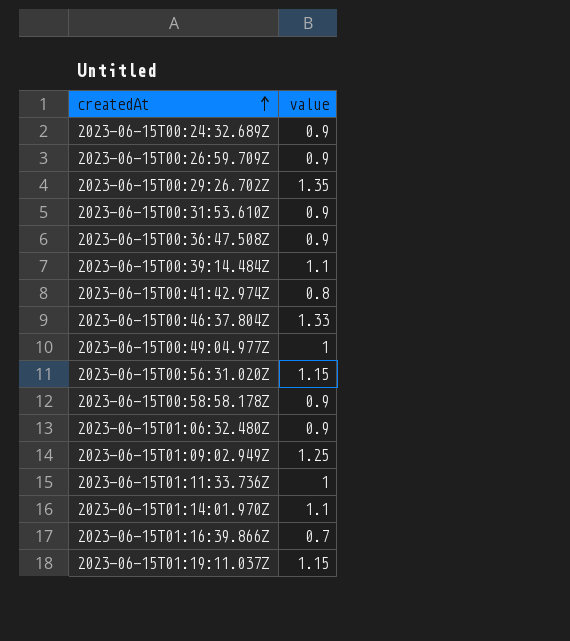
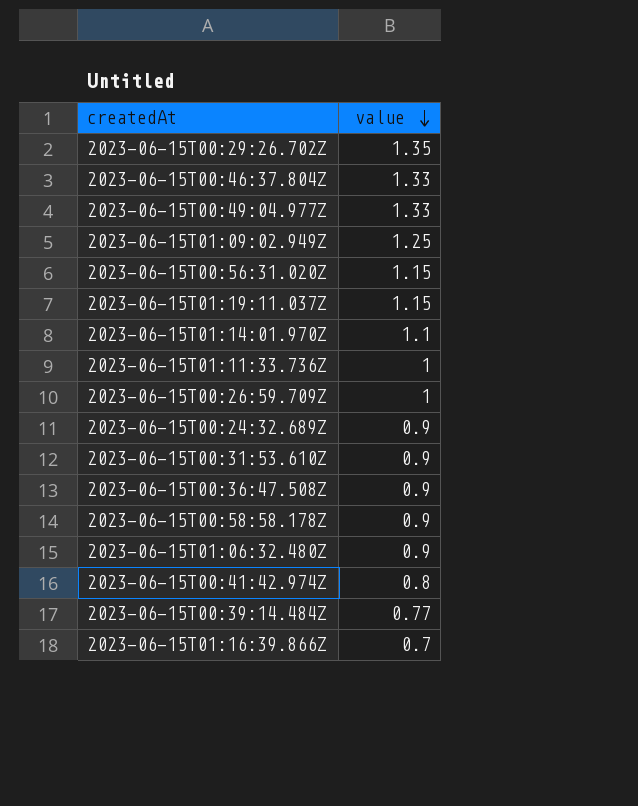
row order: createdAt ascending -> value descending
2023-06-15T00:49:04.977Z | value: 1 -> 1.33
2023-06-15T00:26:59.709Z | value: 0.9 -> 1
2023-06-15T00:39:14.484Z | value: 1.1 -> 0.77

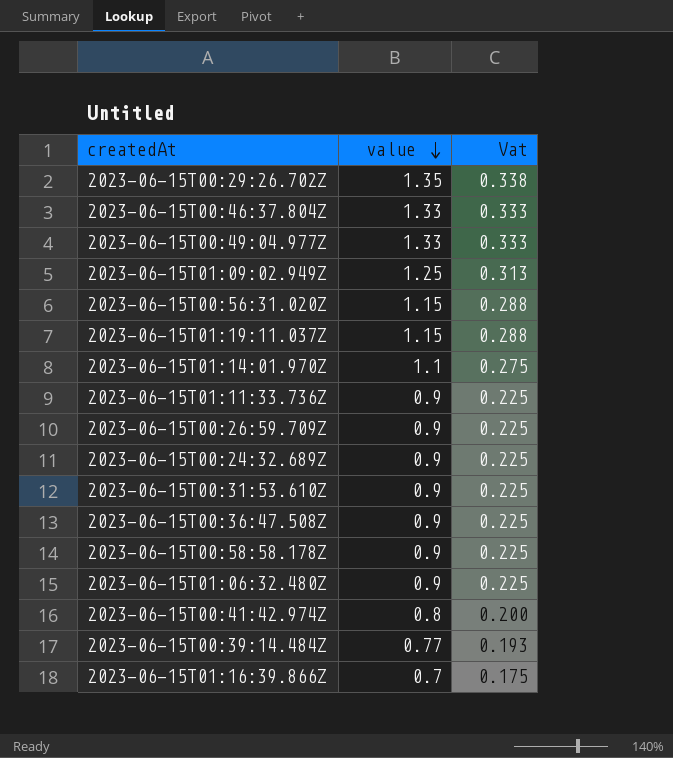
column Vat | formula: none -> [value] * 0.25
2023-06-15T01:11:33.736Z | value: 1 -> 0.9
2023-06-15T00:26:59.709Z | value: 1 -> 0.9

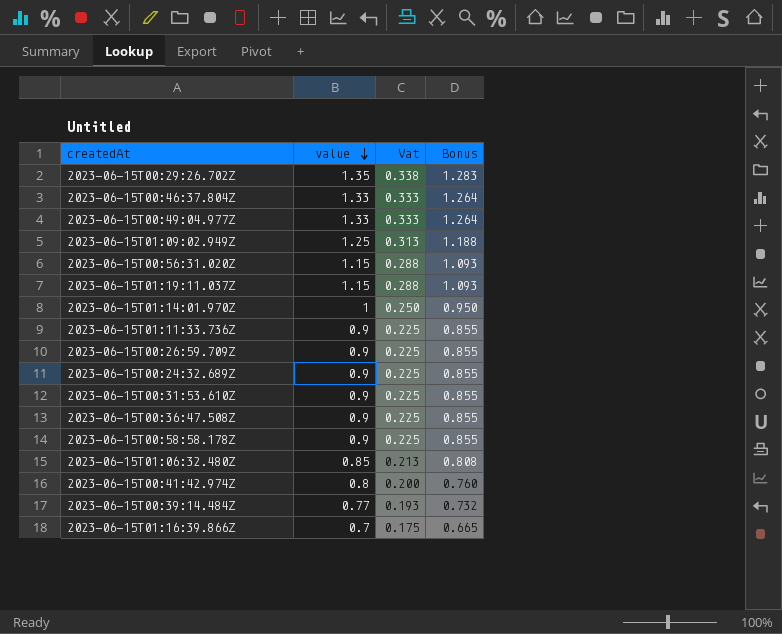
column Bonus | formula: none -> [value] * 0.95
2023-06-15T01:14:01.970Z | value: 1.1 -> 1
2023-06-15T01:14:01.970Z | Vat: 0.275 -> 0.250
2023-06-15T01:06:32.480Z | value: 0.9 -> 0.85
2023-06-15T01:06:32.480Z | Vat: 0.225 -> 0.213

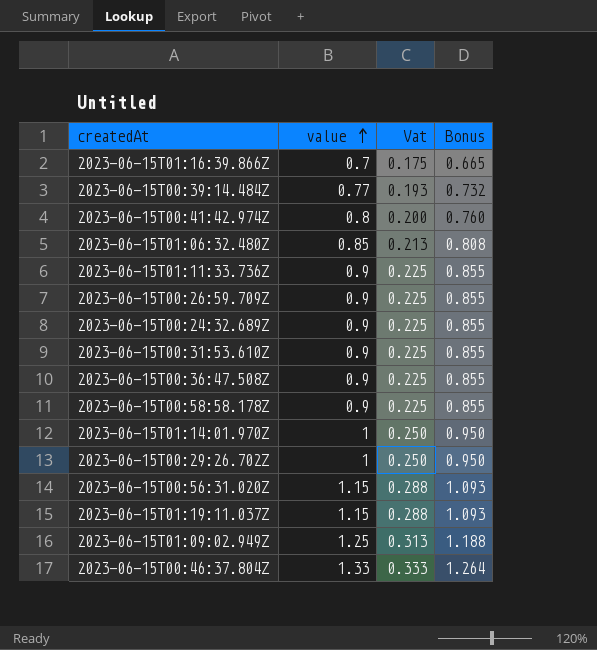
row order: value descending -> value ascending
row 2023-06-15T00:49:04.977Z: 1.33 | 0.333 | 1.264 -> none
2023-06-15T00:29:26.702Z | value: 1.35 -> 1
2023-06-15T00:29:26.702Z | Vat: 0.338 -> 0.250
2023-06-15T00:29:26.702Z | Bonus: 1.283 -> 0.950

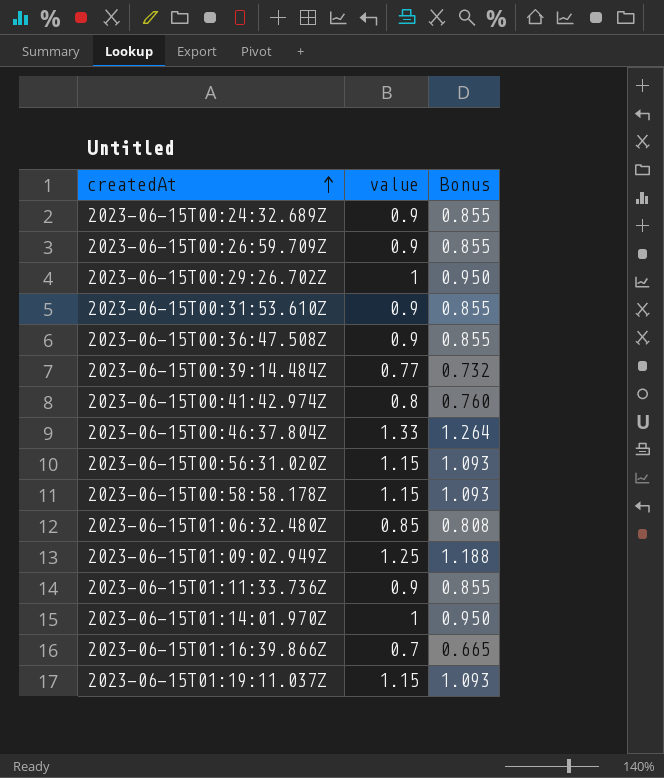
row order: value ascending -> createdAt ascending
column Vat | formula: [value] * 0.25 -> none
2023-06-15T00:58:58.178Z | value: 0.9 -> 1.15
2023-06-15T00:58:58.178Z | Bonus: 0.855 -> 1.093

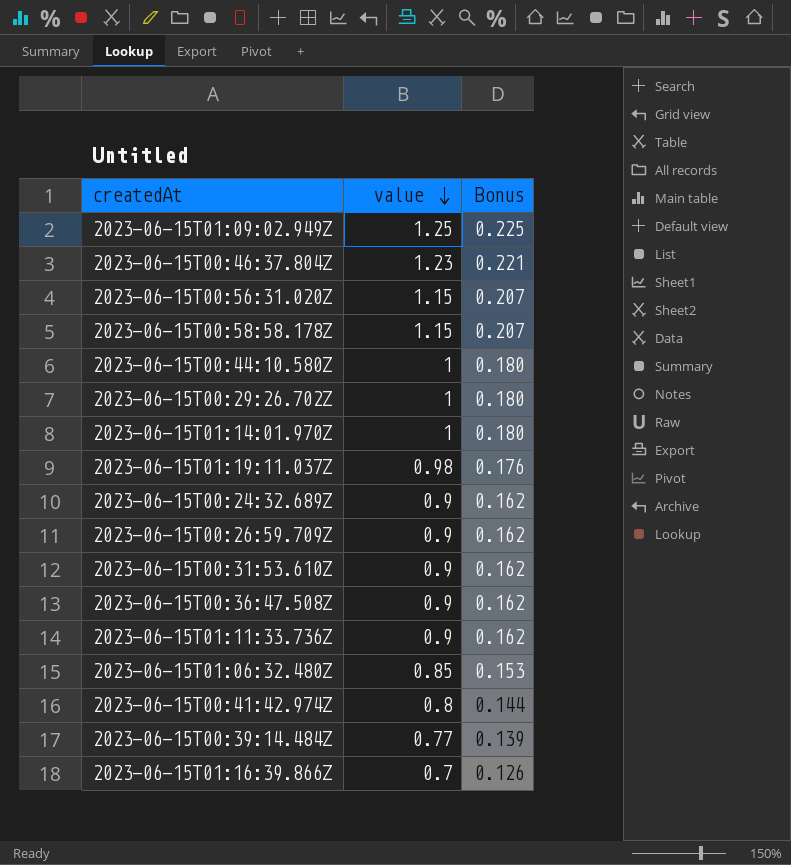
row order: createdAt ascending -> value descending
column Bonus | formula: [value] * 0.95 -> [value] * 0.18
2023-06-15T00:46:37.804Z | value: 1.33 -> 1.23
row 2023-06-15T00:44:10.580Z: none -> 1 | 0.180
2023-06-15T01:19:11.037Z | value: 1.15 -> 0.98

